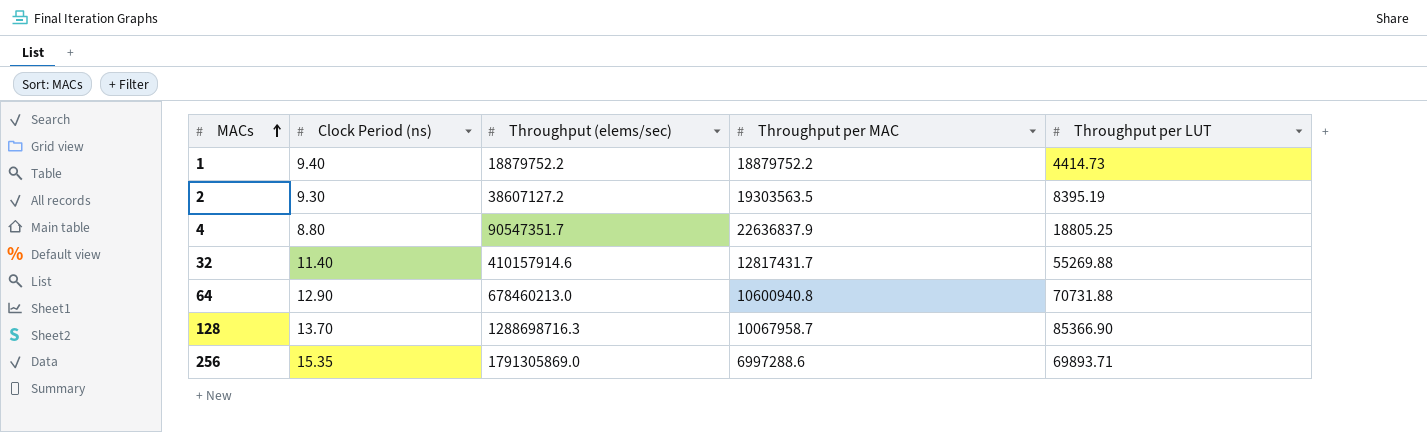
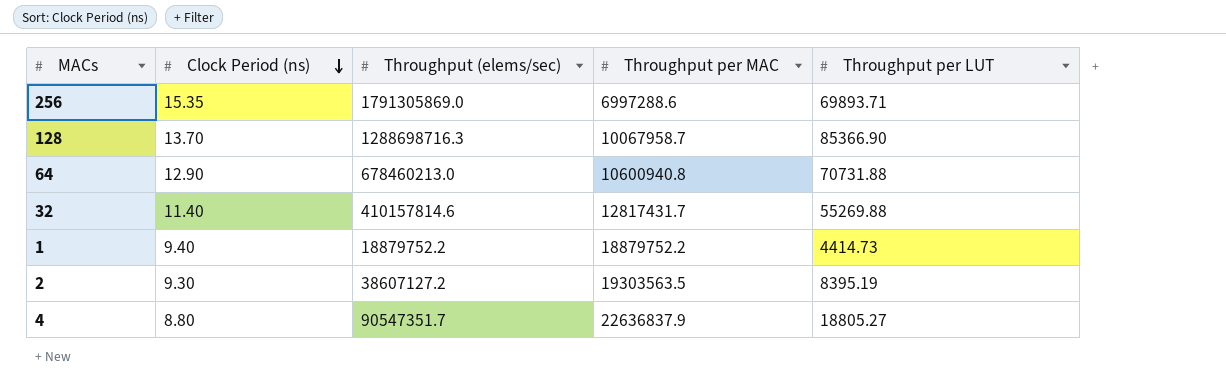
row order: MACs ascending -> Clock Period (ns) descending
32 | Throughput (elems/sec): 410157914.6 -> 410157814.6
4 | Throughput per LUT: 18805.25 -> 18805.27

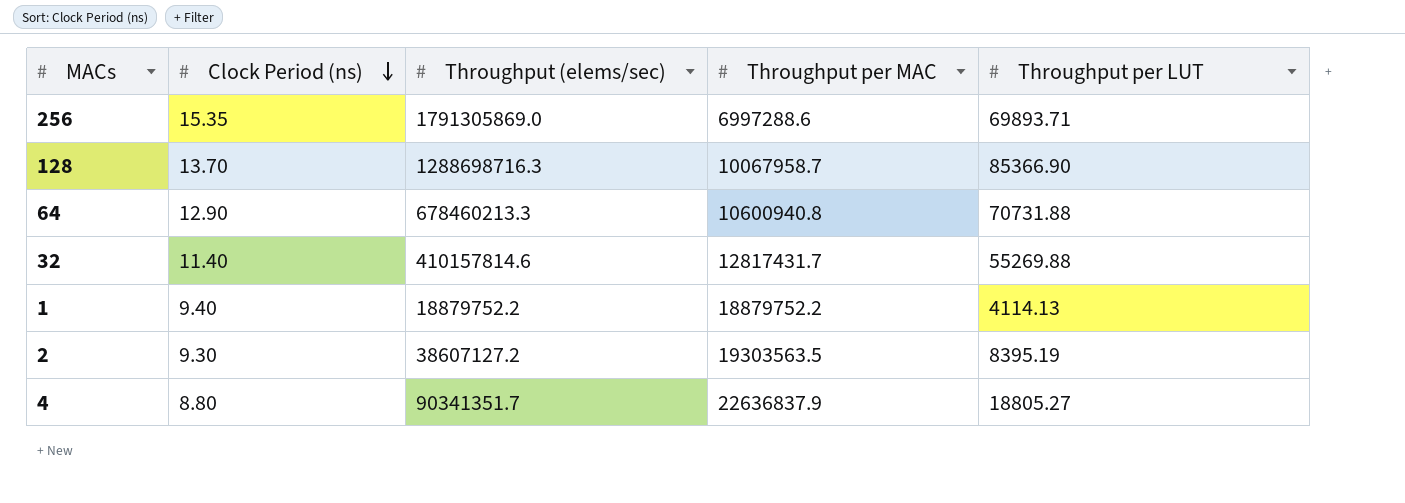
64 | Throughput (elems/sec): 678460213.0 -> 678460213.3
1 | Throughput per LUT: 4414.73 -> 4114.13
4 | Throughput (elems/sec): 90547351.7 -> 90341351.7

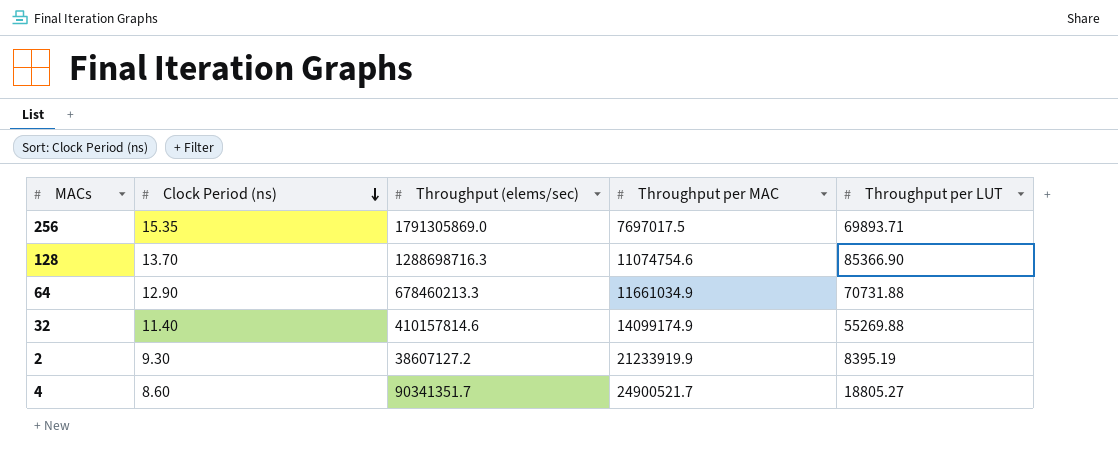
row 1: 9.40 | 18879752.2 | 18879752.2 | 4114.13 -> none
256 | Throughput per MAC: 6997288.6 -> 7697017.5
128 | Throughput per MAC: 10067958.7 -> 11074754.6
64 | Throughput per MAC: 10600940.8 -> 11661034.9
32 | Throughput per MAC: 12817431.7 -> 14099174.9
2 | Throughput per MAC: 19303563.5 -> 21233919.9
4 | Clock Period (ns): 8.80 -> 8.60
4 | Throughput per MAC: 22636837.9 -> 24900521.7

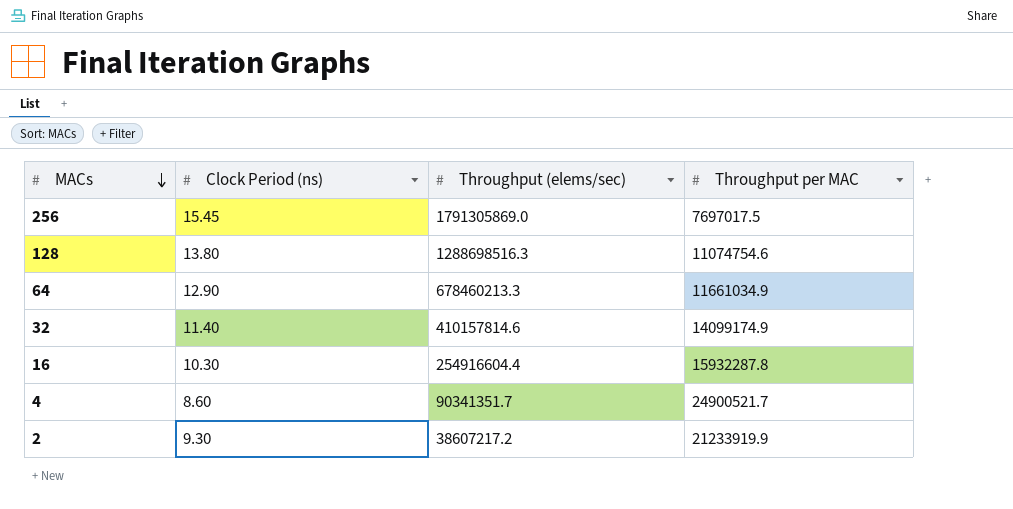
row order: Clock Period (ns) descending -> MACs descending
column Throughput per LUT | position: 5 -> none
256 | Clock Period (ns): 15.35 -> 15.45
128 | Clock Period (ns): 13.70 -> 13.80
128 | Throughput (elems/sec): 1288698716.3 -> 1288698516.3
row 16: none -> 10.30 | 254916604.4 | 15932287.8
2 | Throughput (elems/sec): 38607127.2 -> 38607217.2

